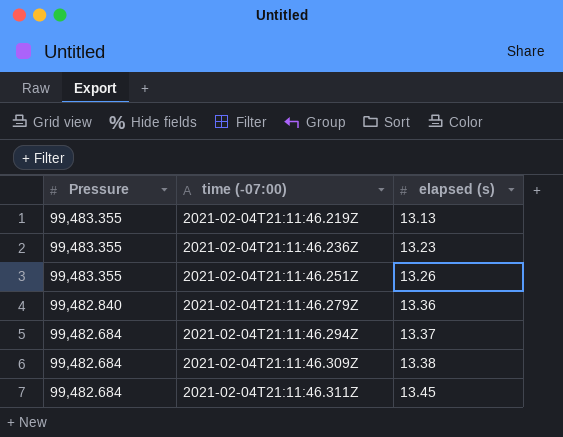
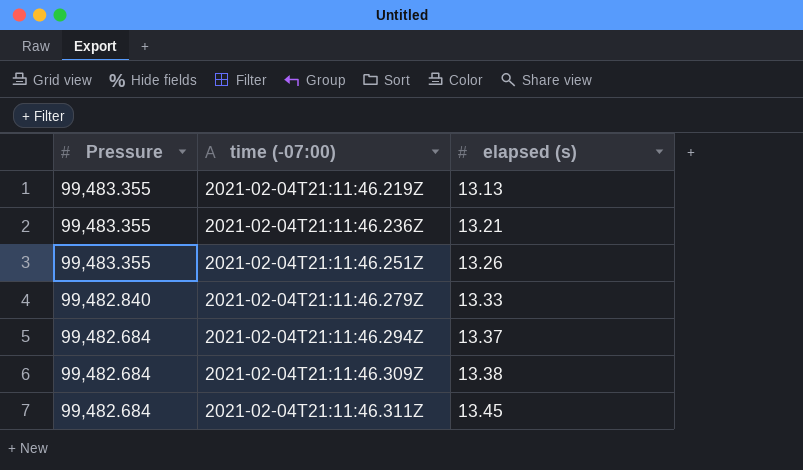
2021-02-04T21:11:46.236Z | elapsed (s): 13.23 -> 13.21
2021-02-04T21:11:46.279Z | elapsed (s): 13.36 -> 13.33

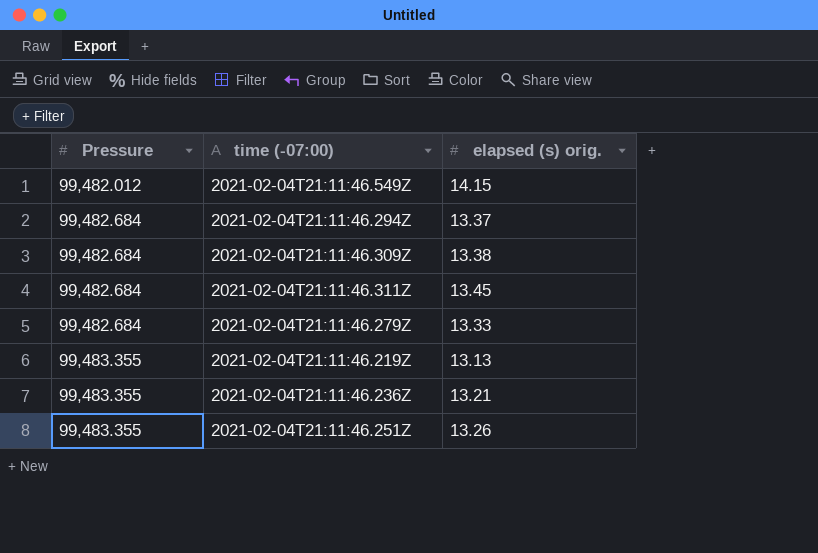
row order: Pressure descending -> Pressure ascending
column name: elapsed (s) -> elapsed (s) orig.
row 2021-02-04T21:11:46.549Z: none -> 99,482.012 | 14.15
2021-02-04T21:11:46.279Z | Pressure: 99,482.840 -> 99,482.684

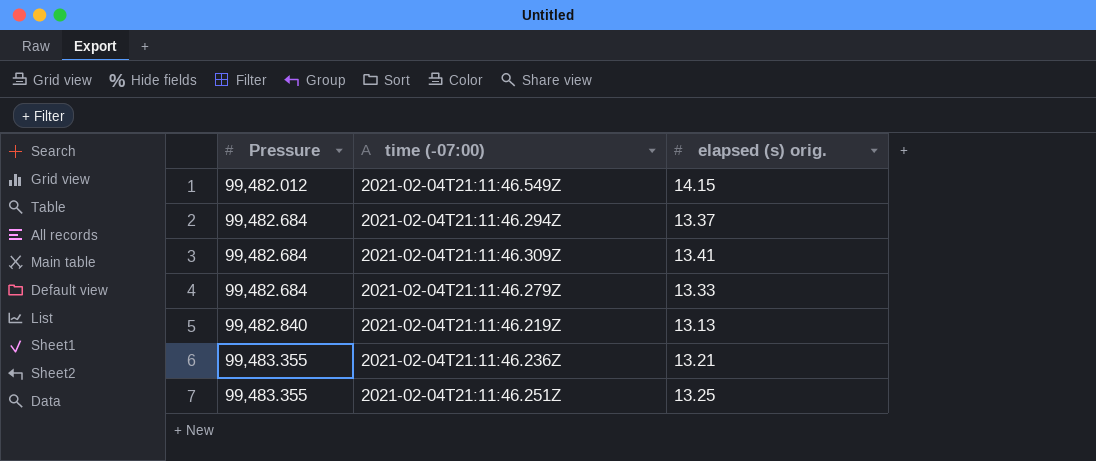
row 2021-02-04T21:11:46.311Z: 99,482.684 | 13.45 -> none
2021-02-04T21:11:46.309Z | elapsed (s) orig.: 13.38 -> 13.41
2021-02-04T21:11:46.219Z | Pressure: 99,483.355 -> 99,482.840
2021-02-04T21:11:46.251Z | elapsed (s) orig.: 13.26 -> 13.25

